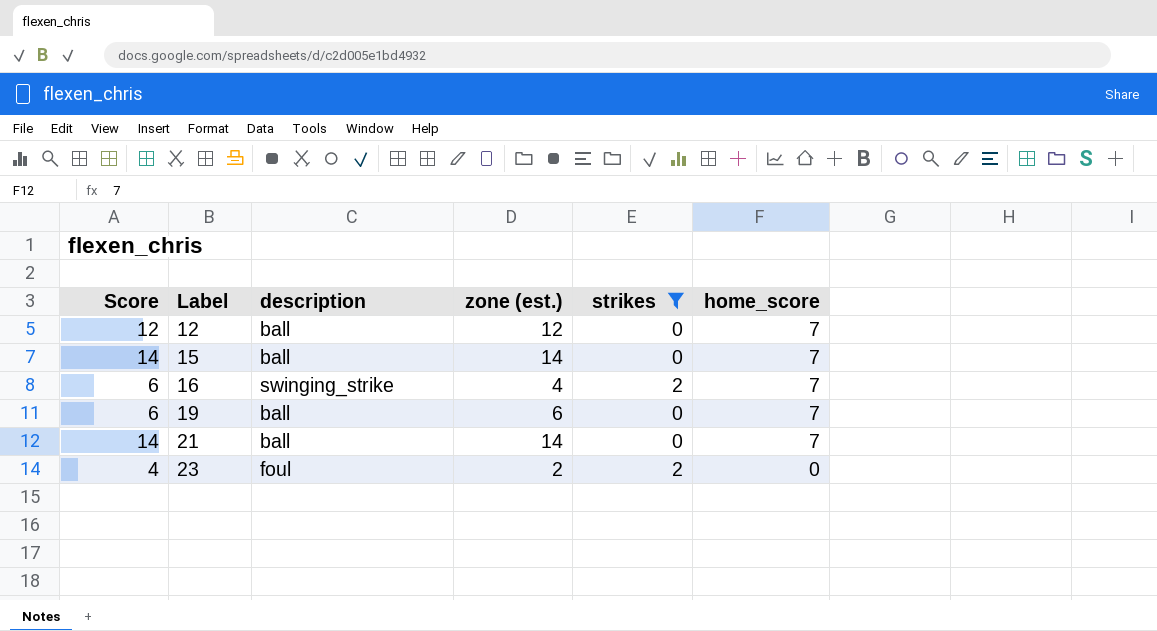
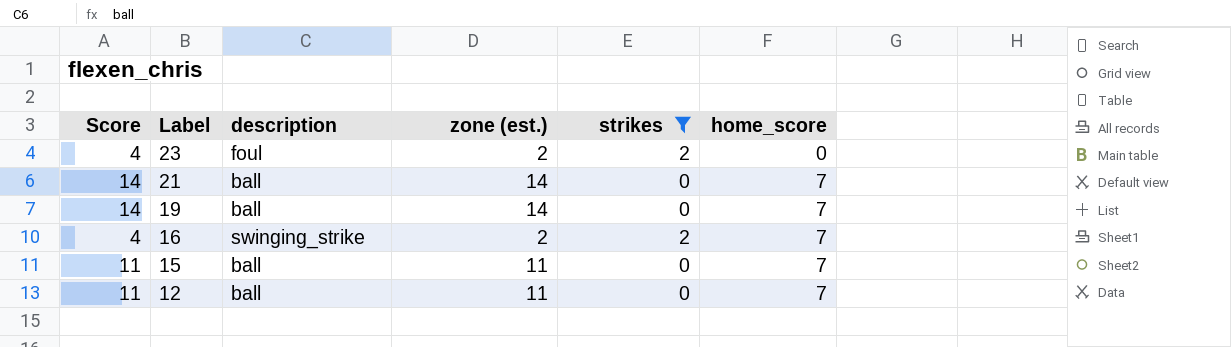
row order: Label ascending -> Label descending
19 | Score: 6 -> 14
19 | zone (est.): 6 -> 14
16 | Score: 6 -> 4
16 | zone (est.): 4 -> 2
15 | Score: 14 -> 11
15 | zone (est.): 14 -> 11
12 | Score: 12 -> 11
12 | zone (est.): 12 -> 11

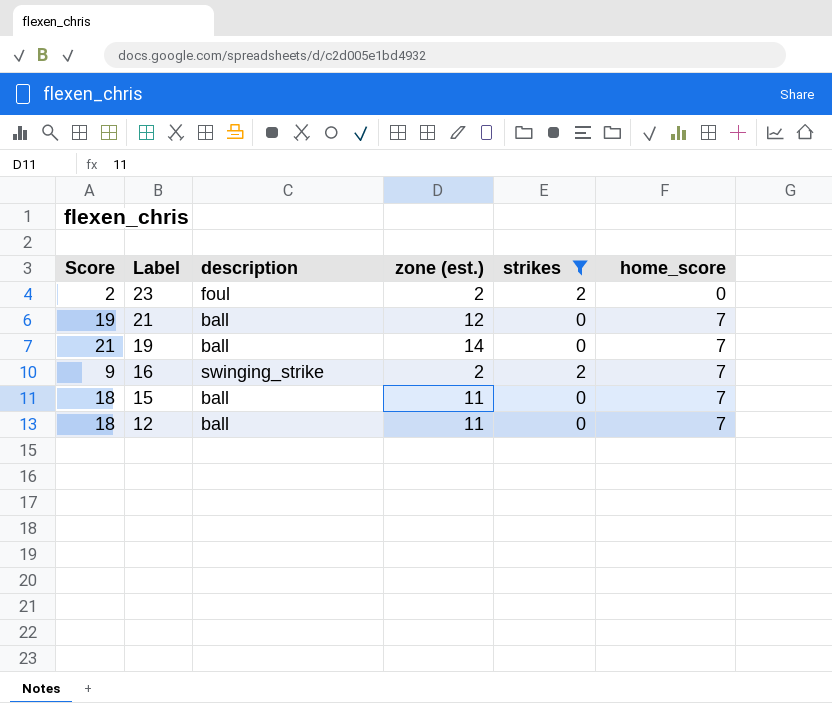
column Score | formula: [zone (est.)] + [strikes] -> [zone (est.)] + [home_score]
21 | zone (est.): 14 -> 12

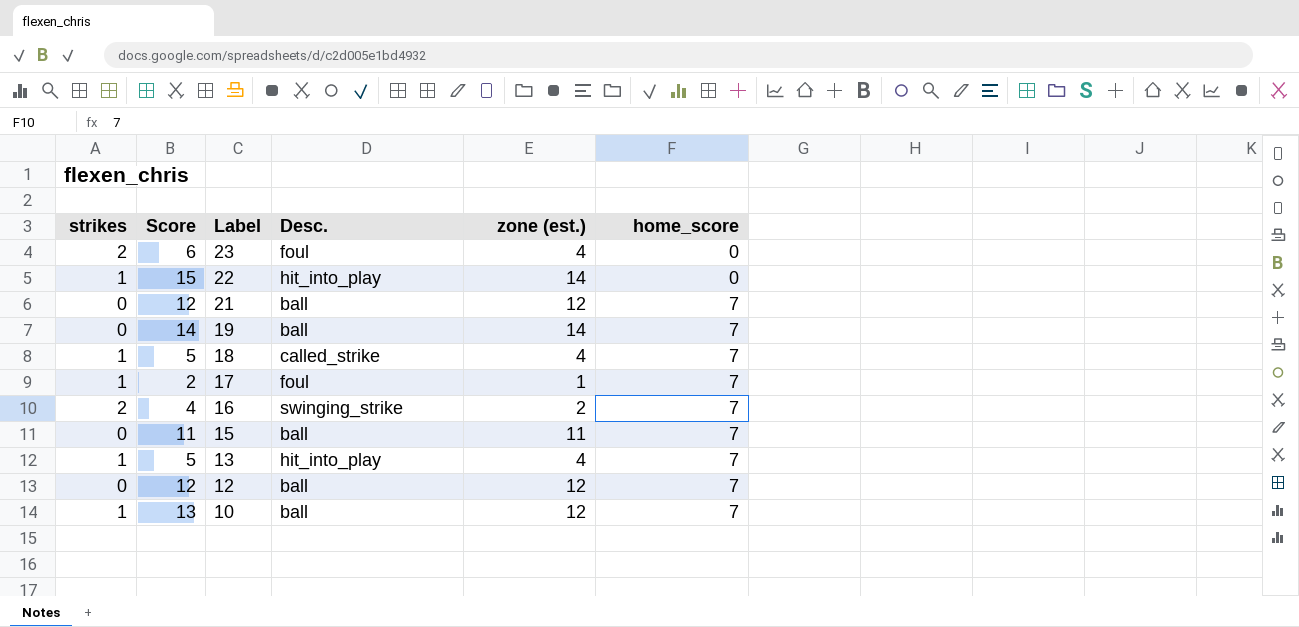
filter: strikes != 1 -> none
column strikes | position: 5 -> 1
column Score | formula: [zone (est.)] + [home_score] -> [strikes] + [zone (est.)]
column name: description -> Desc.
23 | zone (est.): 2 -> 4
12 | zone (est.): 11 -> 12

